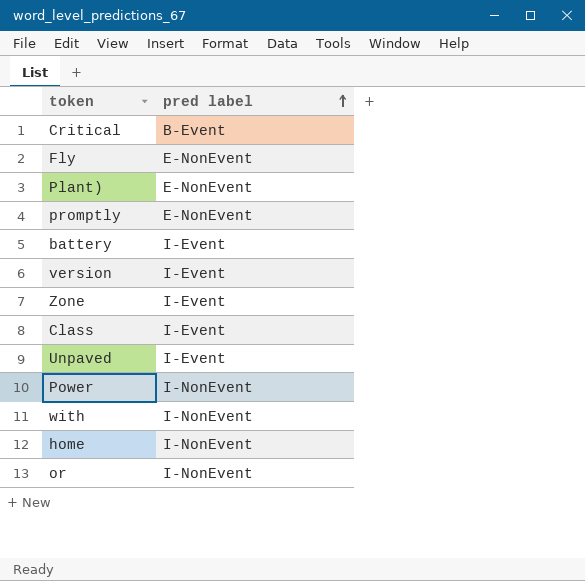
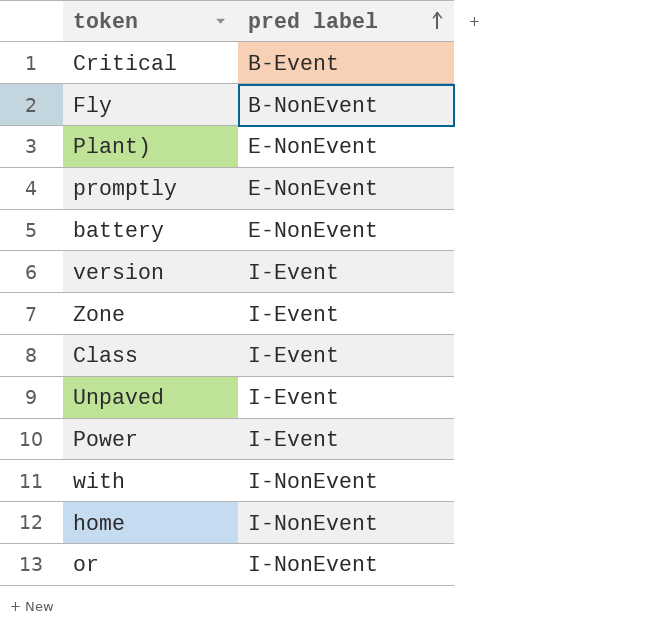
Fly | pred label: E-NonEvent -> B-NonEvent
battery | pred label: I-Event -> E-NonEvent
Power | pred label: I-NonEvent -> I-Event

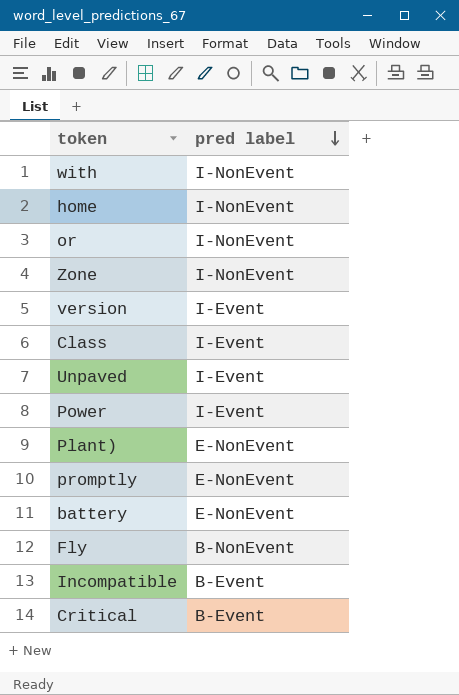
row order: pred label ascending -> pred label descending
Zone | pred label: I-Event -> I-NonEvent
row Incompatible: none -> B-Event

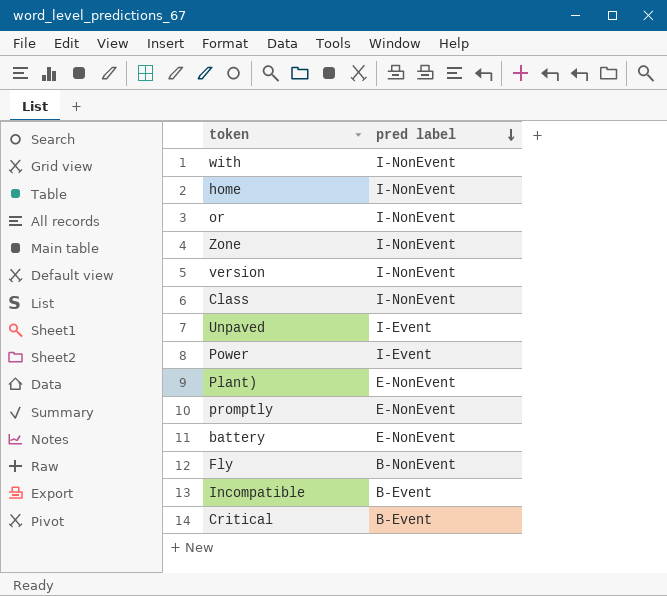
version | pred label: I-Event -> I-NonEvent
Class | pred label: I-Event -> I-NonEvent

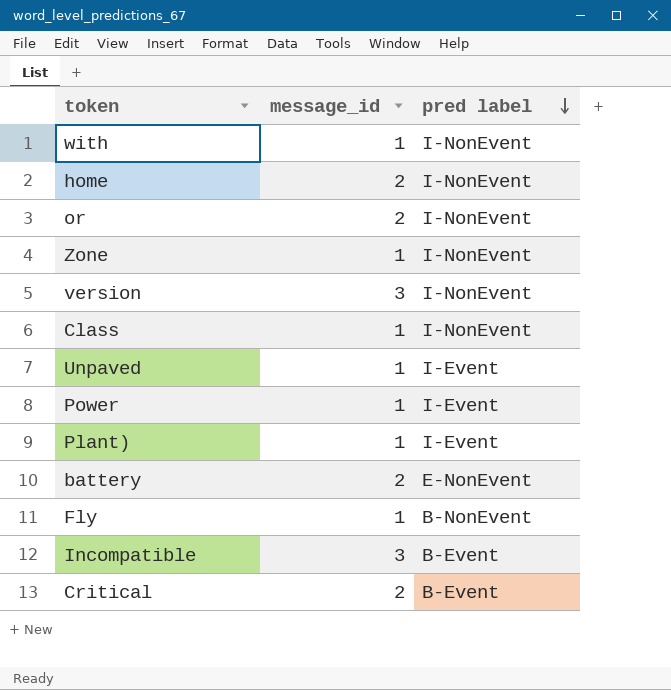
column message_id | position: none -> 2
row promptly: E-NonEvent -> none
Plant) | pred label: E-NonEvent -> I-Event

